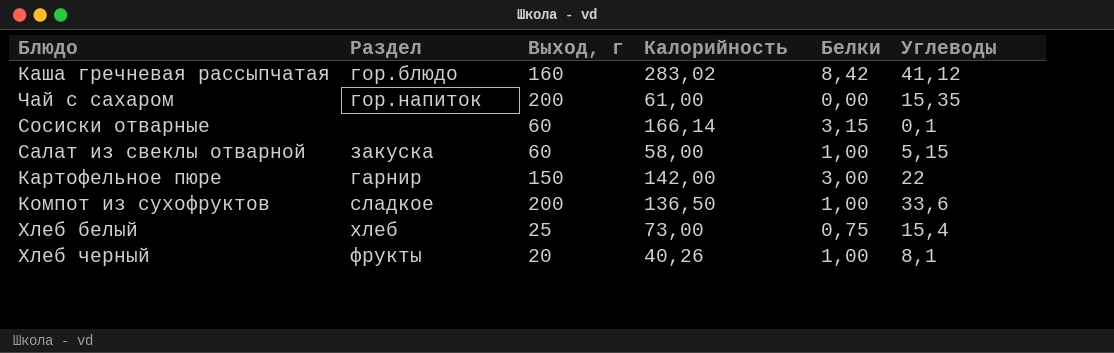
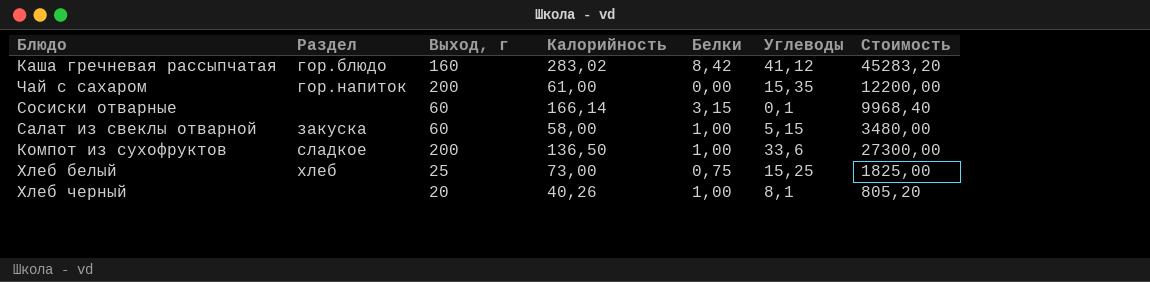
column Стоимость | formula: none -> [Выход, г] * [Калорийность]
row Картофельное пюре: гарнир | 150 | 142,00 | 3,00 | 22 -> none
Хлеб белый | Углеводы: 15,4 -> 15,25
Хлеб черный | Раздел: фрукты -> none

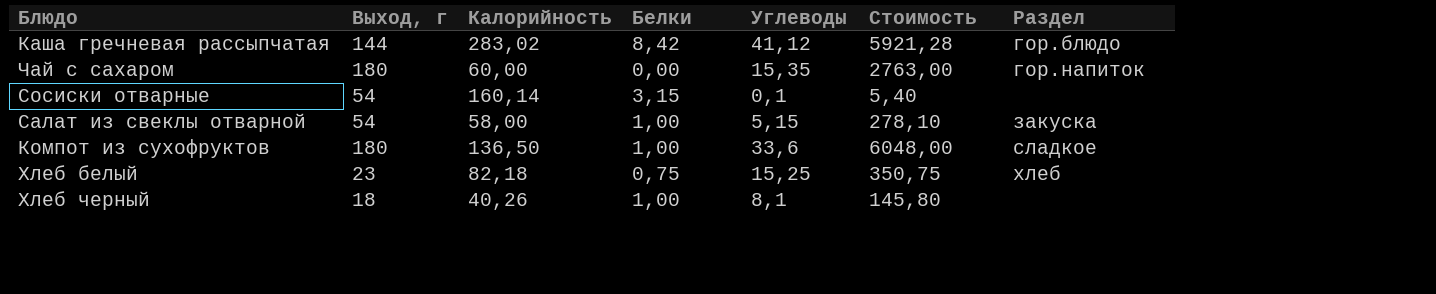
column Стоимость | formula: [Выход, г] * [Калорийность] -> [Выход, г] * [Углеводы]
column Раздел | position: 2 -> 7
Каша гречневая рассыпчатая | Выход, г: 160 -> 144
Чай с сахаром | Выход, г: 200 -> 180
Чай с сахаром | Калорийность: 61,00 -> 60,00
Сосиски отварные | Выход, г: 60 -> 54
Сосиски отварные | Калорийность: 166,14 -> 160,14
Салат из свеклы отварной | Выход, г: 60 -> 54
Компот из сухофруктов | Выход, г: 200 -> 180
Хлеб белый | Выход, г: 25 -> 23
Хлеб белый | Калорийность: 73,00 -> 82,18
Хлеб черный | Выход, г: 20 -> 18

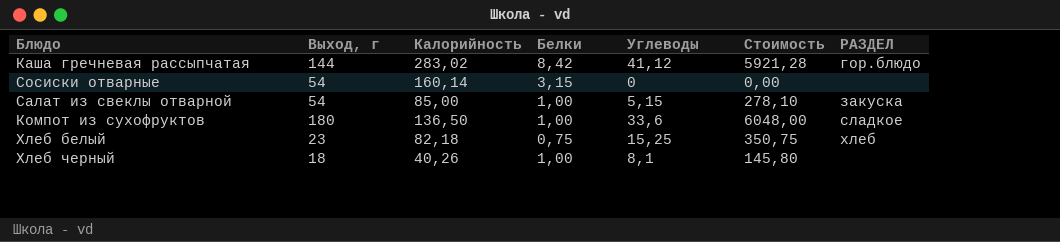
column name: Раздел -> РАЗДЕЛ
row Чай с сахаром: 180 | 60,00 | 0,00 | 15,35 | 2763,00 | гор.напиток -> none
Сосиски отварные | Углеводы: 0,1 -> 0
Сосиски отварные | Стоимость: 5,40 -> 0,00
Салат из свеклы отварной | Калорийность: 58,00 -> 85,00

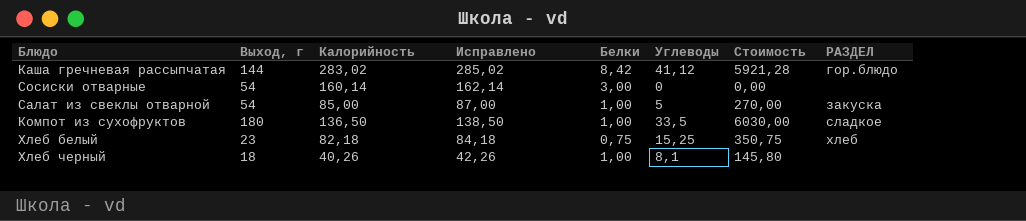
column Исправлено | formula: none -> [Калорийность] + 2
Сосиски отварные | Белки: 3,15 -> 3,00
Салат из свеклы отварной | Углеводы: 5,15 -> 5
Салат из свеклы отварной | Стоимость: 278,10 -> 270,00
Компот из сухофруктов | Углеводы: 33,6 -> 33,5
Компот из сухофруктов | Стоимость: 6048,00 -> 6030,00

